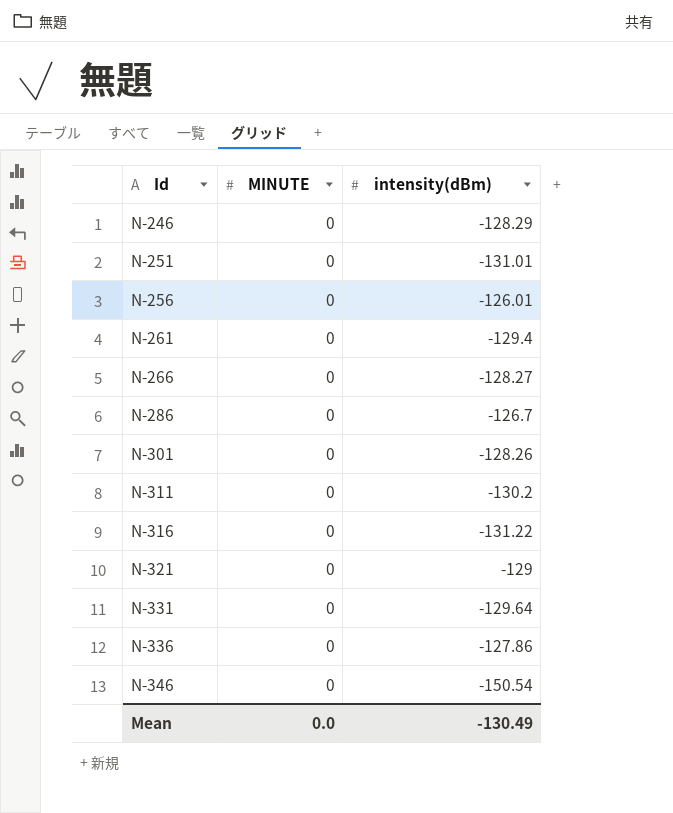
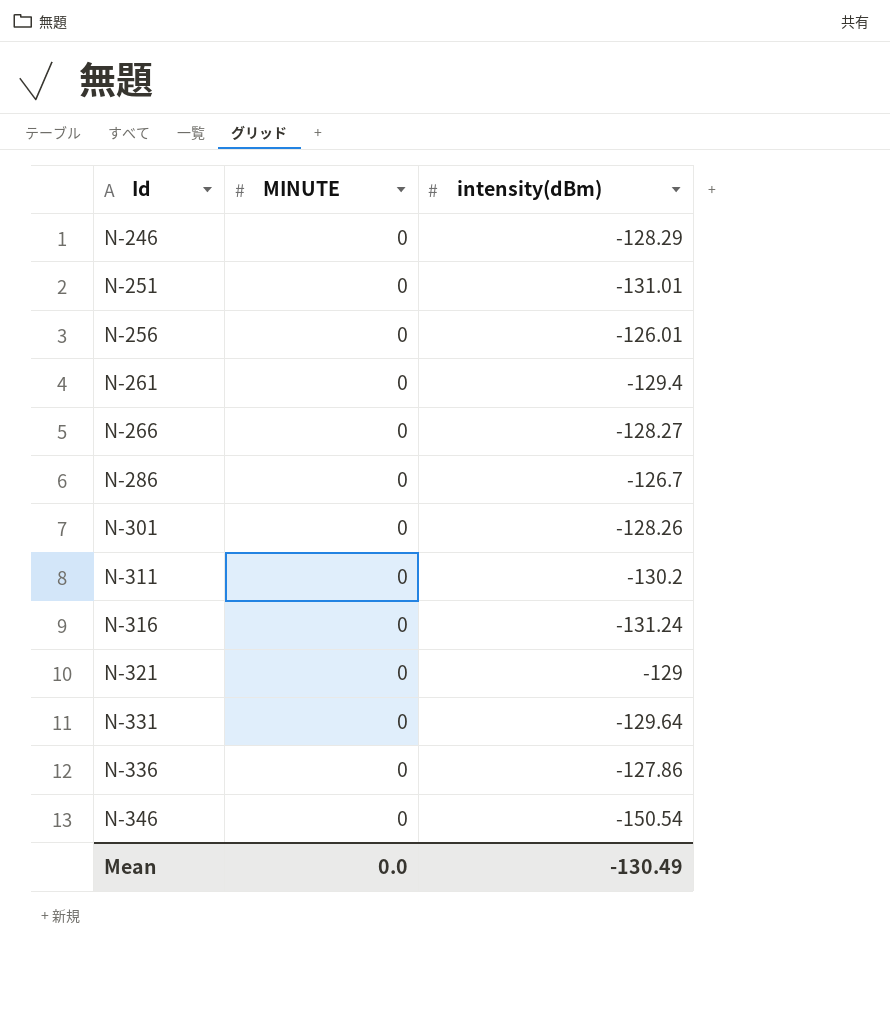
N-316 | intensity(dBm): -131.22 -> -131.24

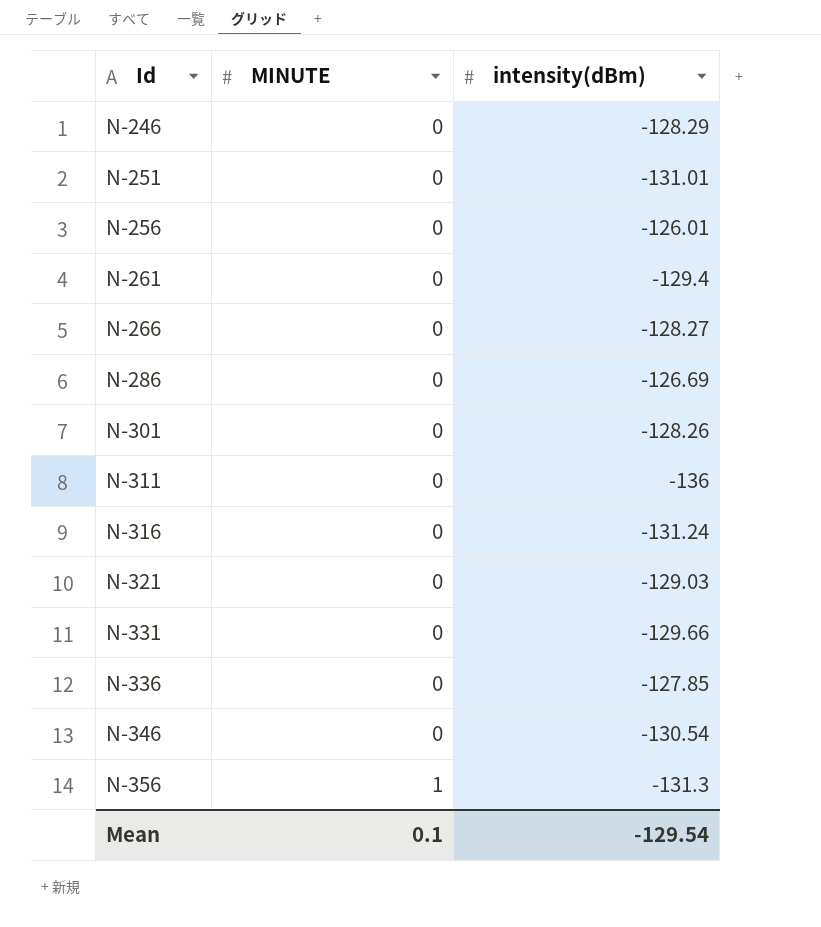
N-286 | intensity(dBm): -126.7 -> -126.69
N-311 | intensity(dBm): -130.2 -> -136
N-321 | intensity(dBm): -129 -> -129.03
N-331 | intensity(dBm): -129.64 -> -129.66
N-336 | intensity(dBm): -127.86 -> -127.85
N-346 | intensity(dBm): -150.54 -> -130.54
row N-356: none -> 1 | -131.3
Mean | MINUTE: 0.0 -> 0.1
Mean | intensity(dBm): -130.49 -> -129.54

